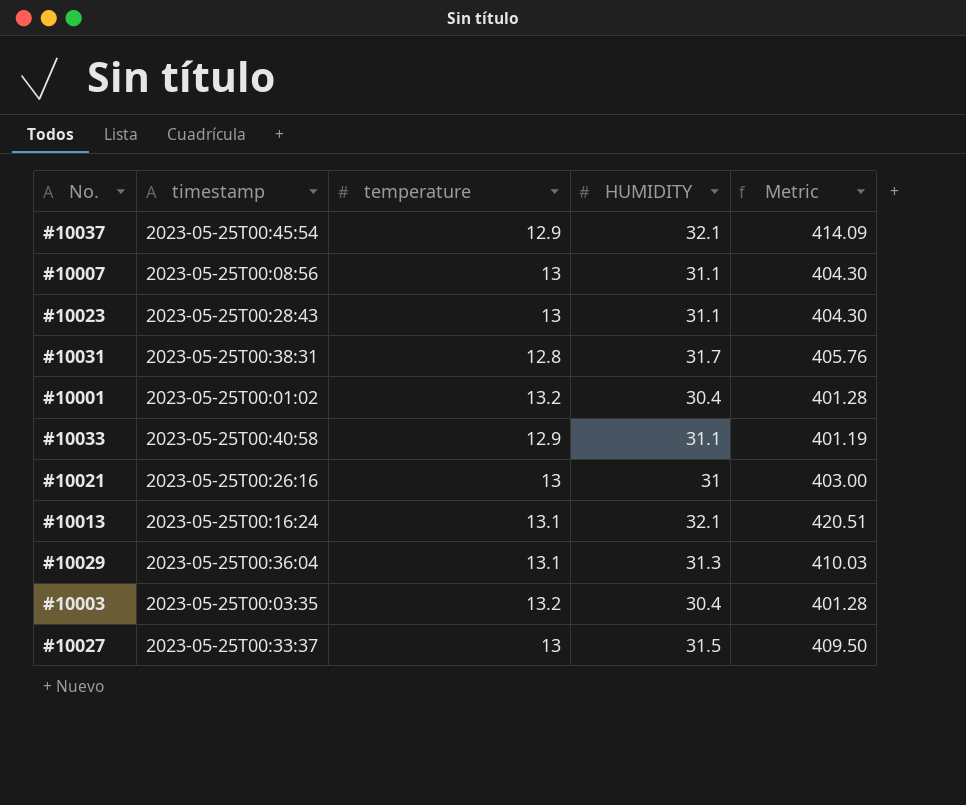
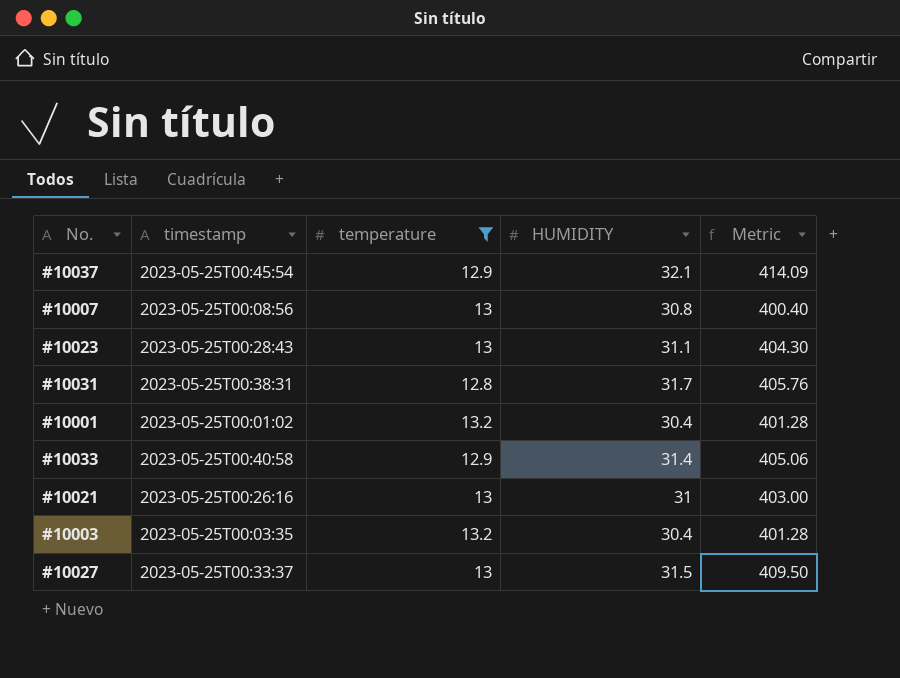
filter: none -> temperature != 13.1
#10007 | HUMIDITY: 31.1 -> 30.8
#10007 | Metric: 404.30 -> 400.40
#10033 | HUMIDITY: 31.1 -> 31.4
#10033 | Metric: 401.19 -> 405.06

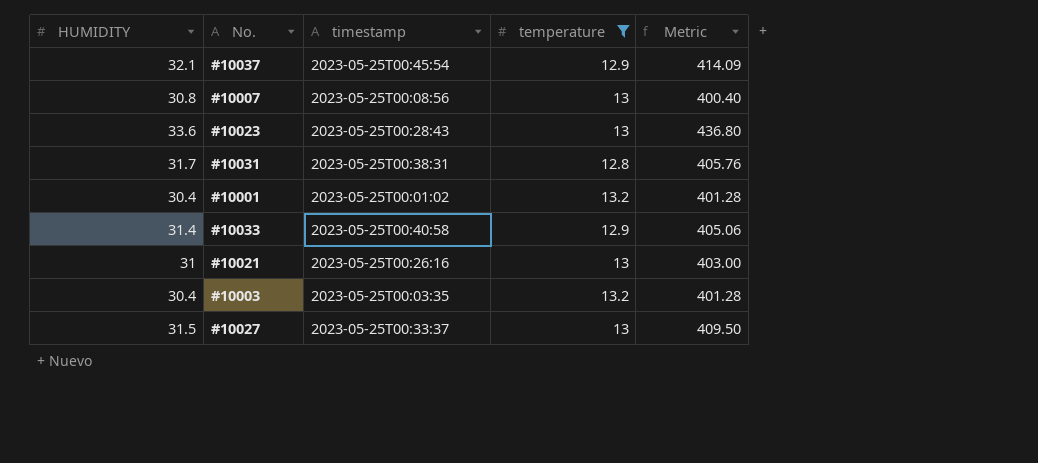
column HUMIDITY | position: 4 -> 1
#10023 | HUMIDITY: 31.1 -> 33.6
#10023 | Metric: 404.30 -> 436.80

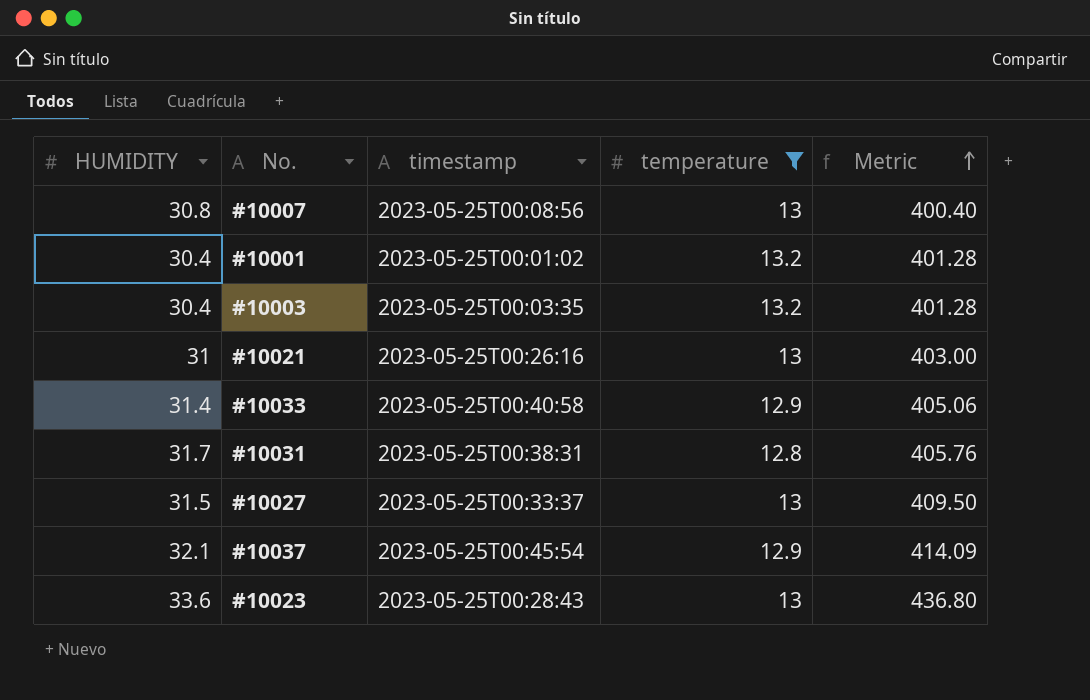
row order: none -> Metric ascending

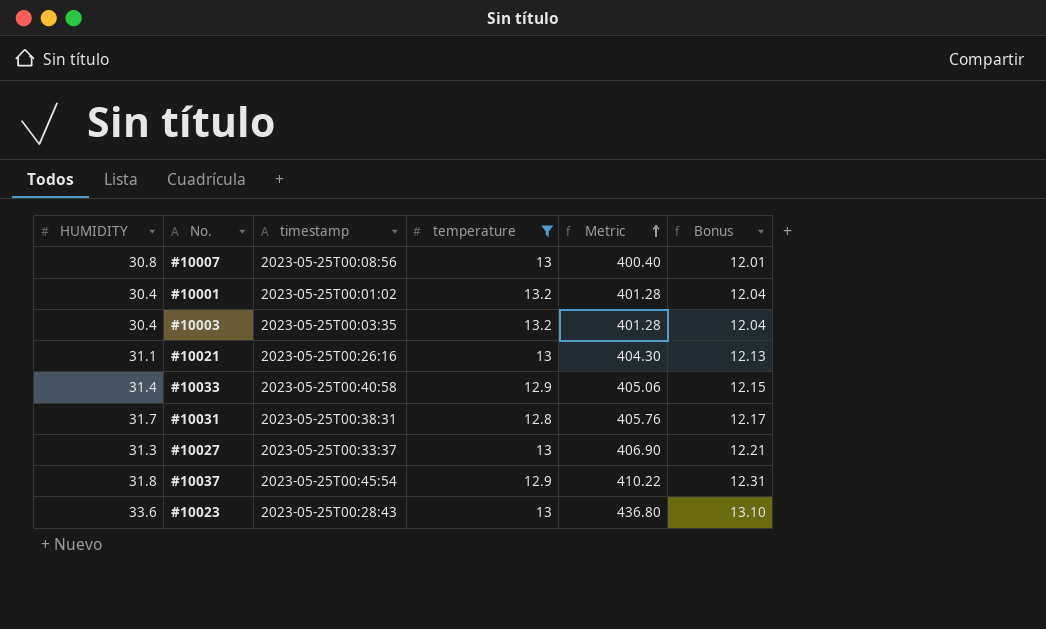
column Bonus | formula: none -> [Metric] * 0.03
#10021 | HUMIDITY: 31 -> 31.1
#10021 | Metric: 403.00 -> 404.30
#10027 | HUMIDITY: 31.5 -> 31.3
#10027 | Metric: 409.50 -> 406.90
#10037 | HUMIDITY: 32.1 -> 31.8
#10037 | Metric: 414.09 -> 410.22

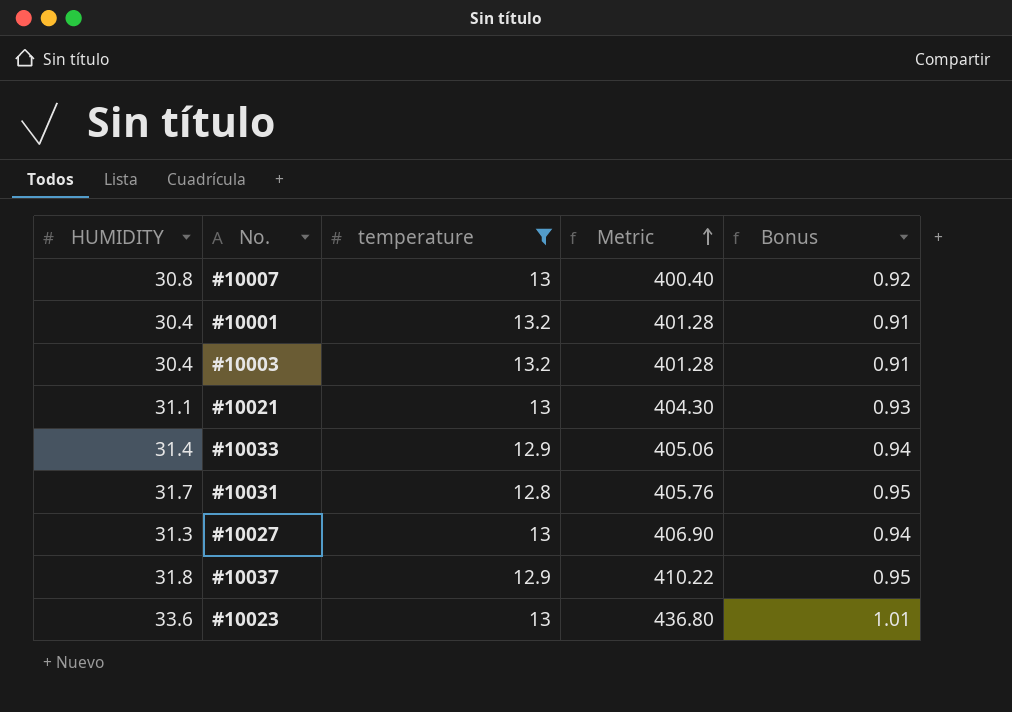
column timestamp | position: 3 -> none
column Bonus | formula: [Metric] * 0.03 -> [HUMIDITY] * 0.03

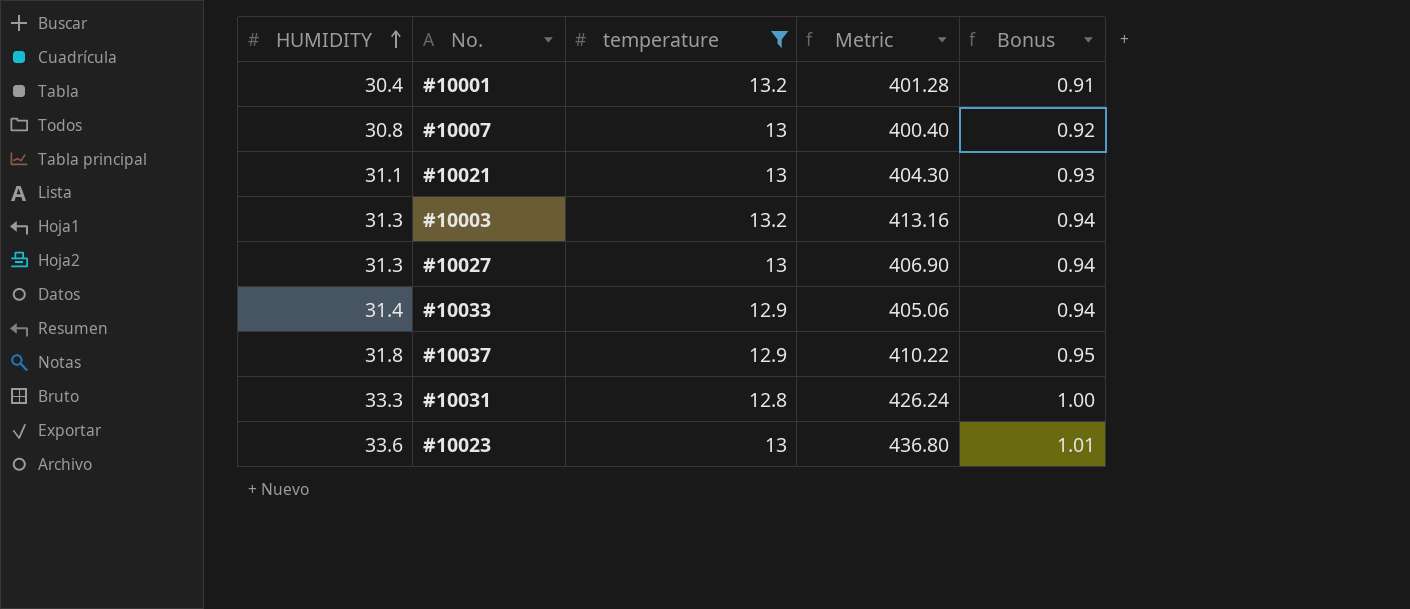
row order: Metric ascending -> HUMIDITY ascending
#10003 | HUMIDITY: 30.4 -> 31.3
#10003 | Metric: 401.28 -> 413.16
#10003 | Bonus: 0.91 -> 0.94
#10031 | HUMIDITY: 31.7 -> 33.3
#10031 | Metric: 405.76 -> 426.24
#10031 | Bonus: 0.95 -> 1.00

